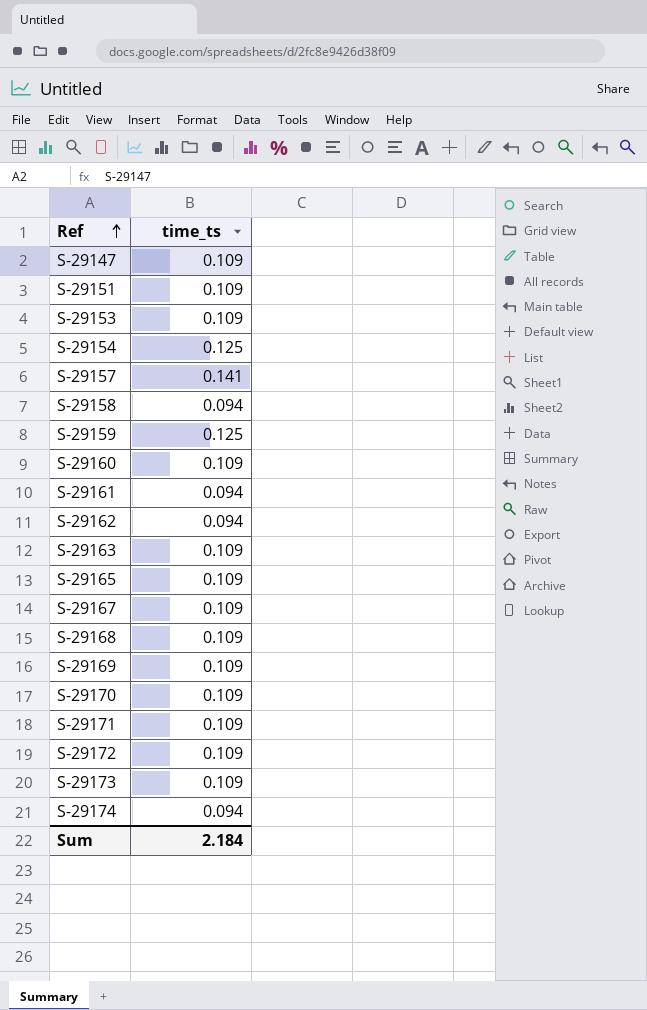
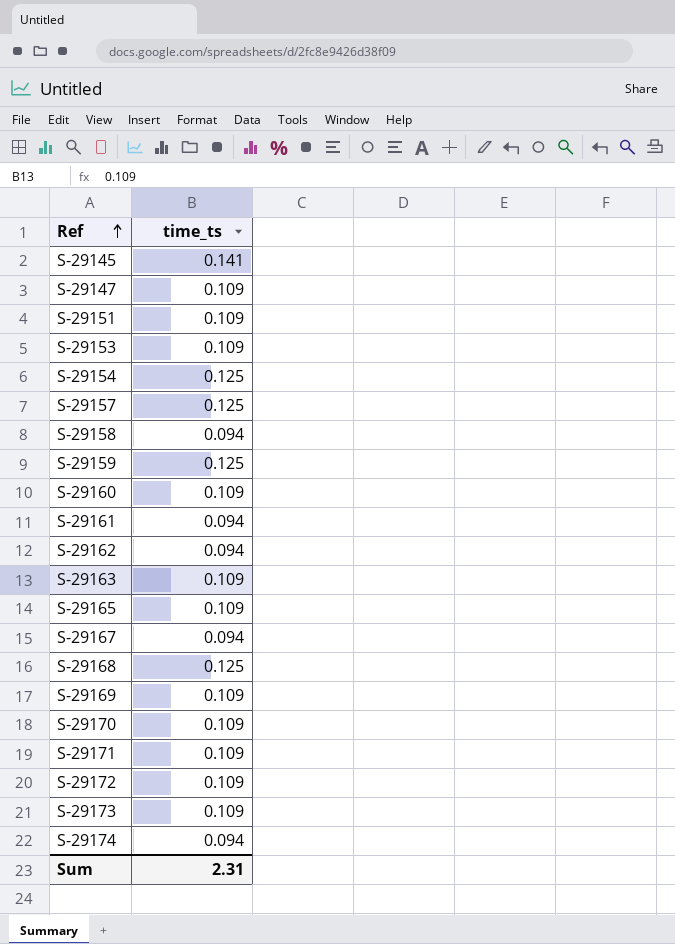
row S-29145: none -> 0.141
S-29157 | time_ts: 0.141 -> 0.125
S-29167 | time_ts: 0.109 -> 0.094
S-29168 | time_ts: 0.109 -> 0.125
Sum | time_ts: 2.184 -> 2.31

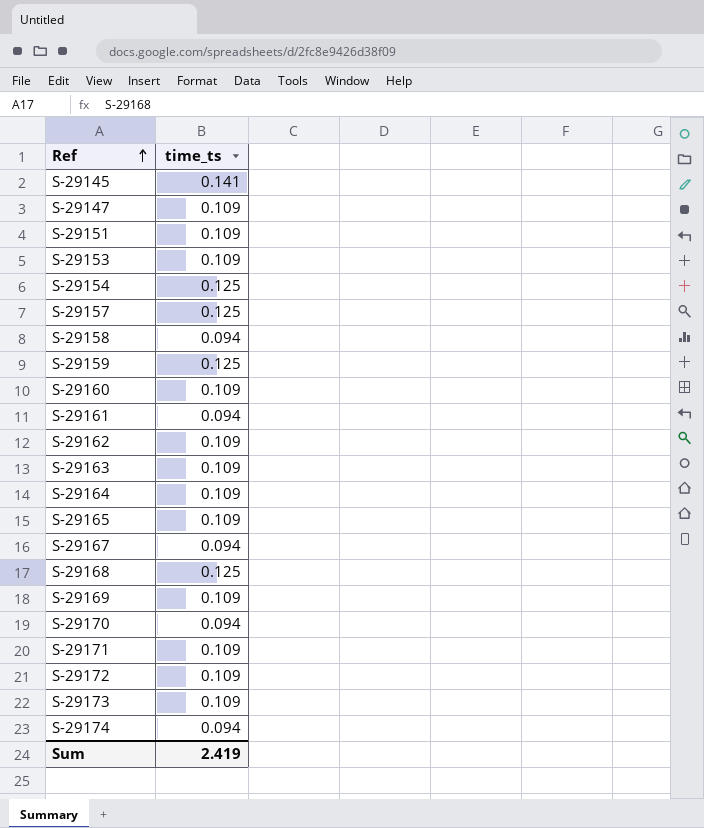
S-29162 | time_ts: 0.094 -> 0.109
row S-29164: none -> 0.109
S-29170 | time_ts: 0.109 -> 0.094
Sum | time_ts: 2.31 -> 2.419

